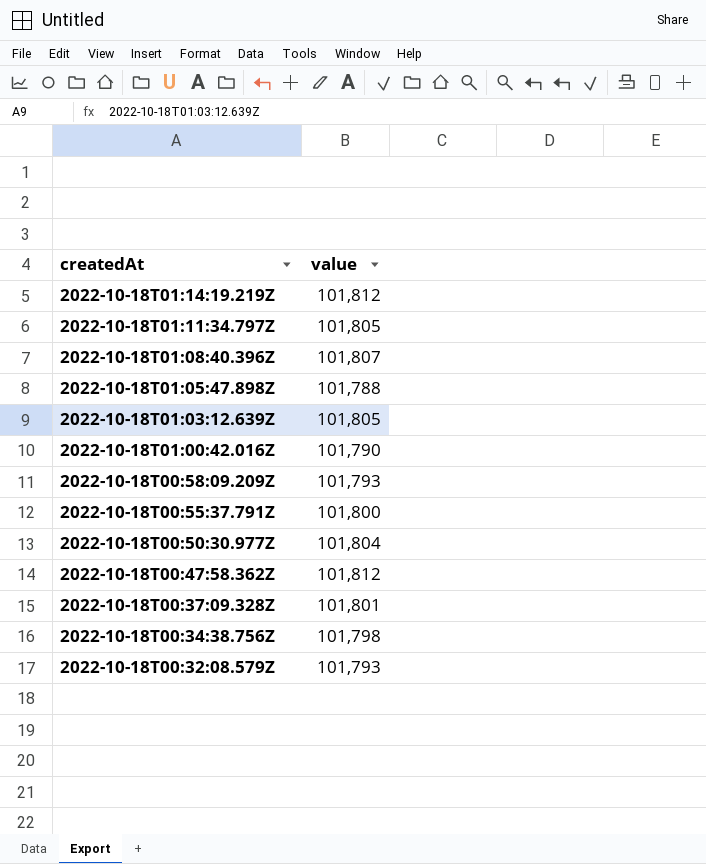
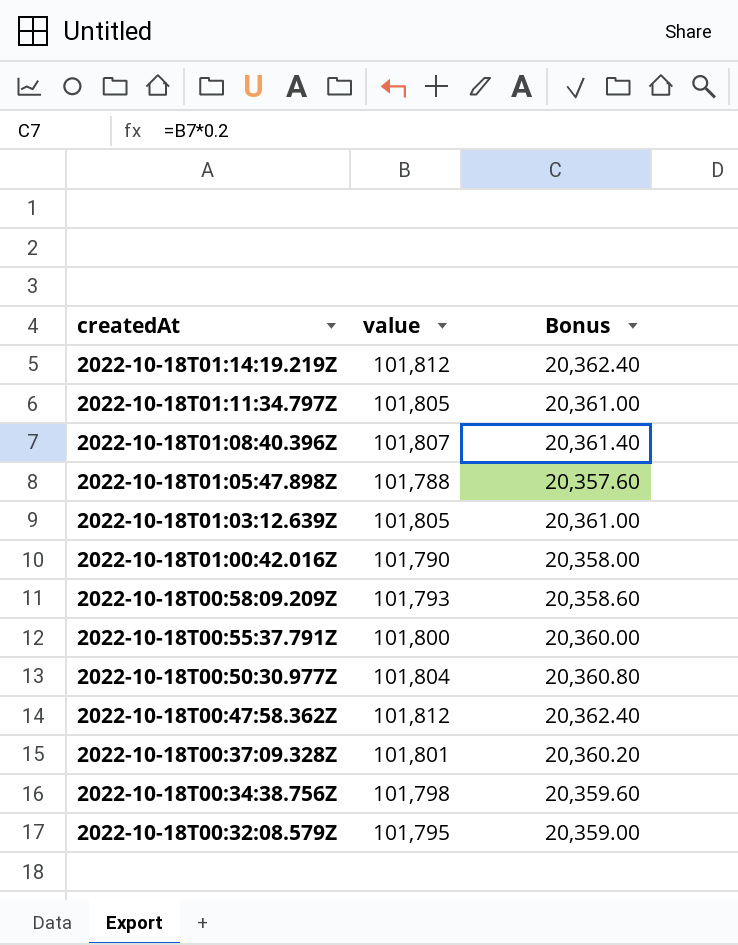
column Bonus | formula: none -> [value] * 0.2
2022-10-18T00:32:08.579Z | value: 101,793 -> 101,795

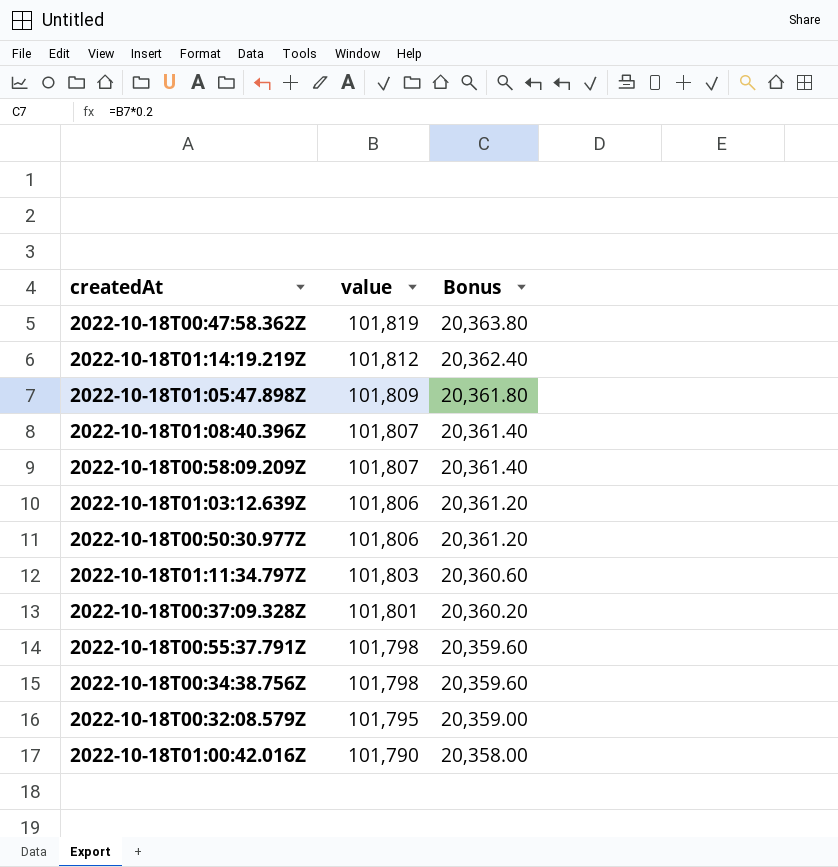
row order: createdAt descending -> value descending
2022-10-18T00:47:58.362Z | value: 101,812 -> 101,819
2022-10-18T00:47:58.362Z | Bonus: 20,362.40 -> 20,363.80
2022-10-18T01:05:47.898Z | value: 101,788 -> 101,809
2022-10-18T01:05:47.898Z | Bonus: 20,357.60 -> 20,361.80
2022-10-18T00:58:09.209Z | value: 101,793 -> 101,807
2022-10-18T00:58:09.209Z | Bonus: 20,358.60 -> 20,361.40
2022-10-18T01:03:12.639Z | value: 101,805 -> 101,806
2022-10-18T01:03:12.639Z | Bonus: 20,361.00 -> 20,361.20
2022-10-18T00:50:30.977Z | value: 101,804 -> 101,806
2022-10-18T00:50:30.977Z | Bonus: 20,360.80 -> 20,361.20
2022-10-18T01:11:34.797Z | value: 101,805 -> 101,803
2022-10-18T01:11:34.797Z | Bonus: 20,361.00 -> 20,360.60
2022-10-18T00:55:37.791Z | value: 101,800 -> 101,798
2022-10-18T00:55:37.791Z | Bonus: 20,360.00 -> 20,359.60

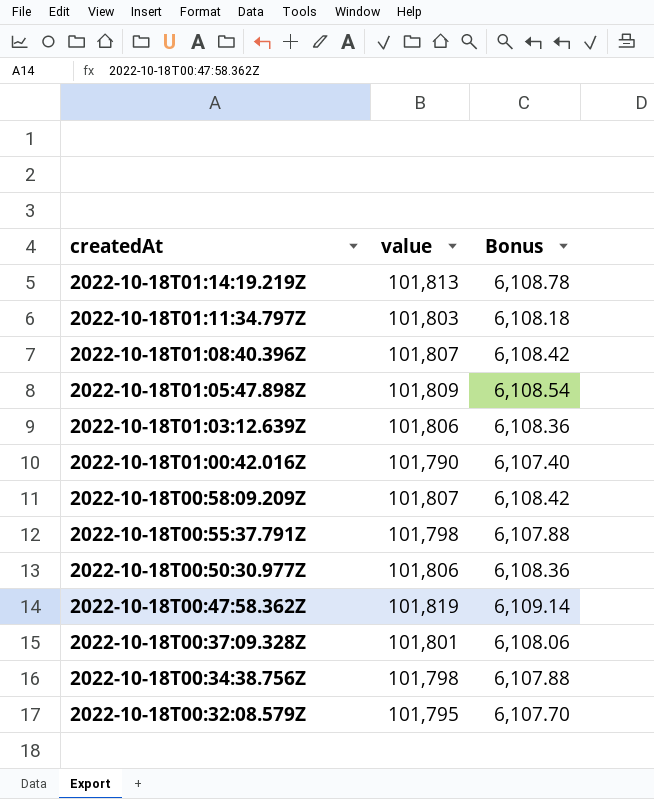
row order: value descending -> createdAt descending
column Bonus | formula: [value] * 0.2 -> [value] * 0.06
2022-10-18T01:14:19.219Z | value: 101,812 -> 101,813

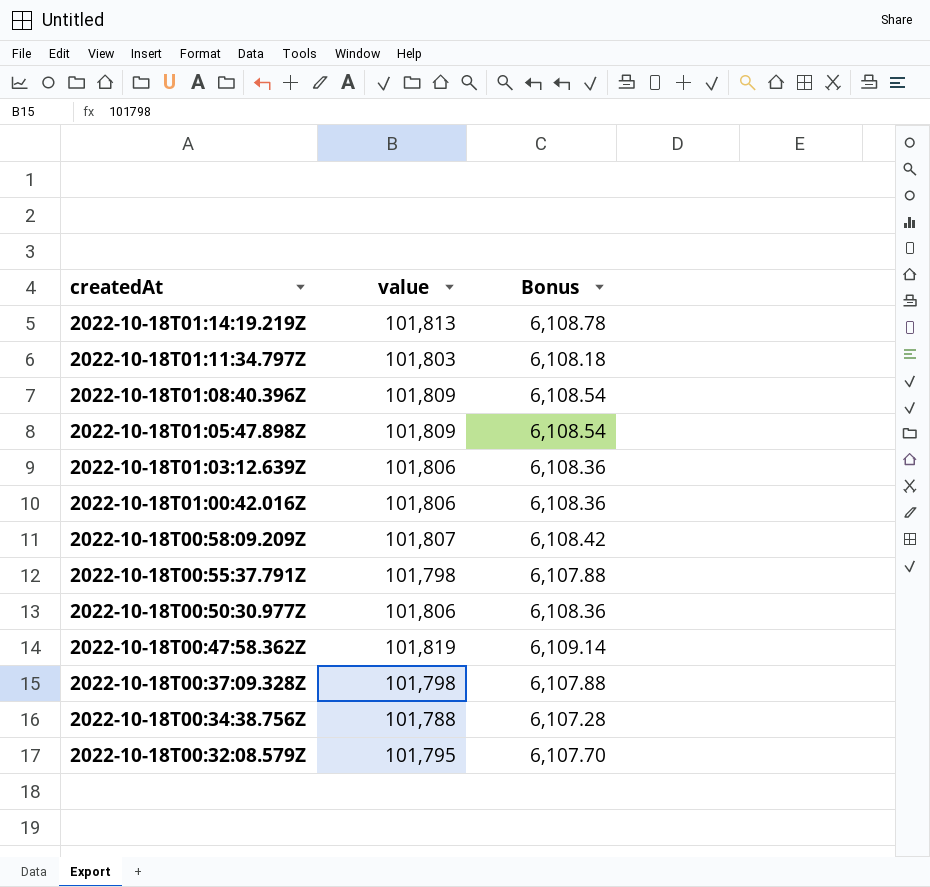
2022-10-18T01:08:40.396Z | value: 101,807 -> 101,809
2022-10-18T01:08:40.396Z | Bonus: 6,108.42 -> 6,108.54
2022-10-18T01:00:42.016Z | value: 101,790 -> 101,806
2022-10-18T01:00:42.016Z | Bonus: 6,107.40 -> 6,108.36
2022-10-18T00:37:09.328Z | value: 101,801 -> 101,798
2022-10-18T00:37:09.328Z | Bonus: 6,108.06 -> 6,107.88
2022-10-18T00:34:38.756Z | value: 101,798 -> 101,788
2022-10-18T00:34:38.756Z | Bonus: 6,107.88 -> 6,107.28

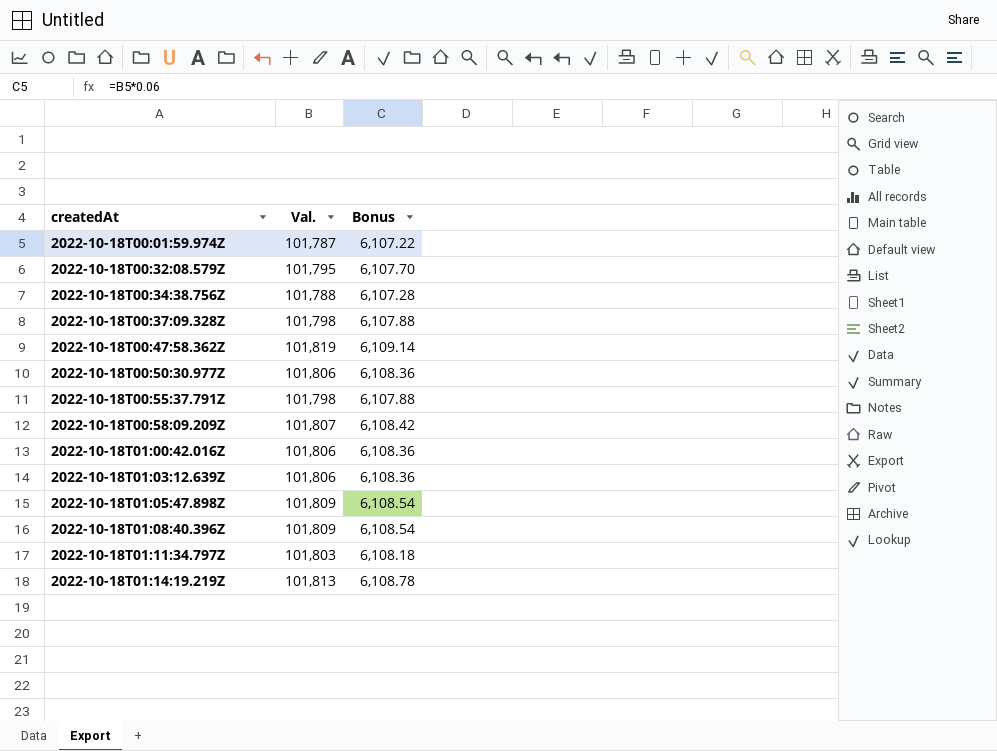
row order: createdAt descending -> createdAt ascending
column name: value -> Val.
row 2022-10-18T00:01:59.974Z: none -> 101,787 | 6,107.22

